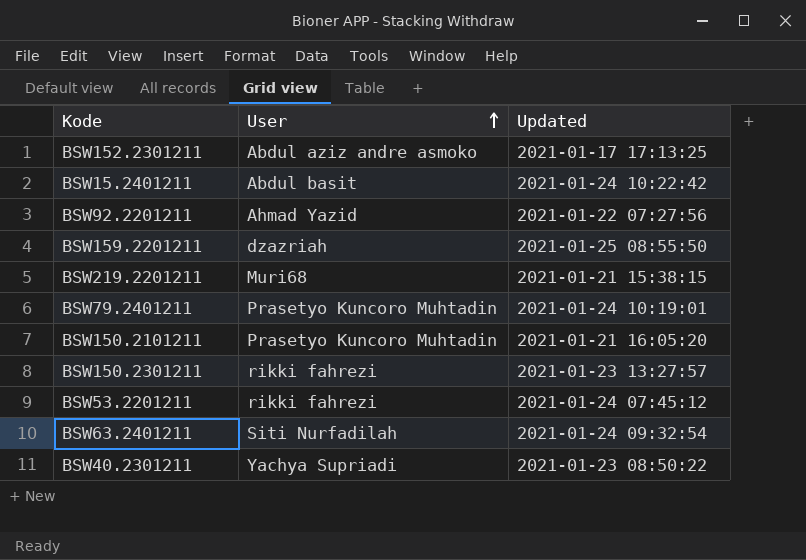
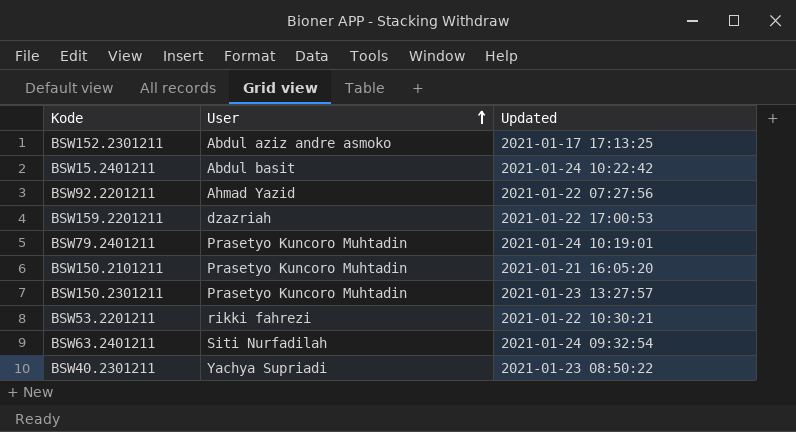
row BSW219.2201211: Muri68 | 2021-01-21 15:38:15 -> none
BSW159.2201211 | Updated: 2021-01-25 08:55:50 -> 2021-01-22 17:00:53
BSW150.2301211 | User: rikki fahrezi -> Prasetyo Kuncoro Muhtadin
BSW53.2201211 | Updated: 2021-01-24 07:45:12 -> 2021-01-22 10:30:21

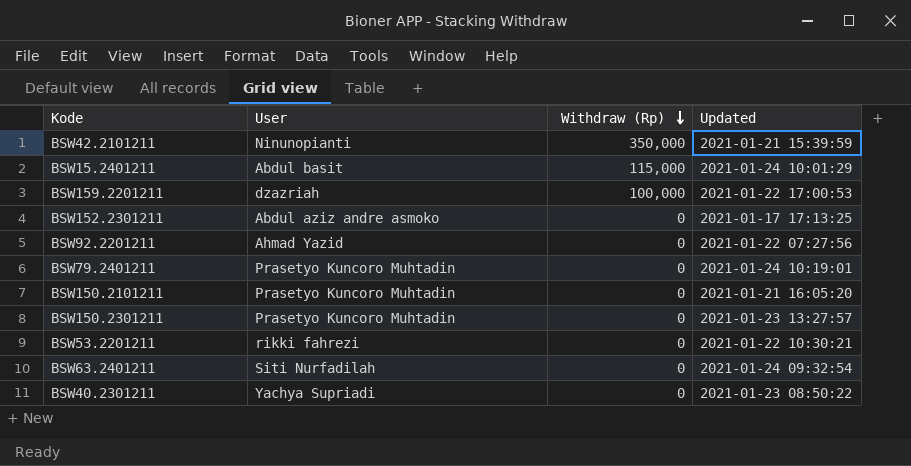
row order: User ascending -> Withdraw (Rp) descending
column Withdraw (Rp) | position: none -> 3
row BSW42.2101211: none -> Ninunopianti | 350,000 | 2021-01-21 15:39:59
BSW15.2401211 | Updated: 2021-01-24 10:22:42 -> 2021-01-24 10:01:29

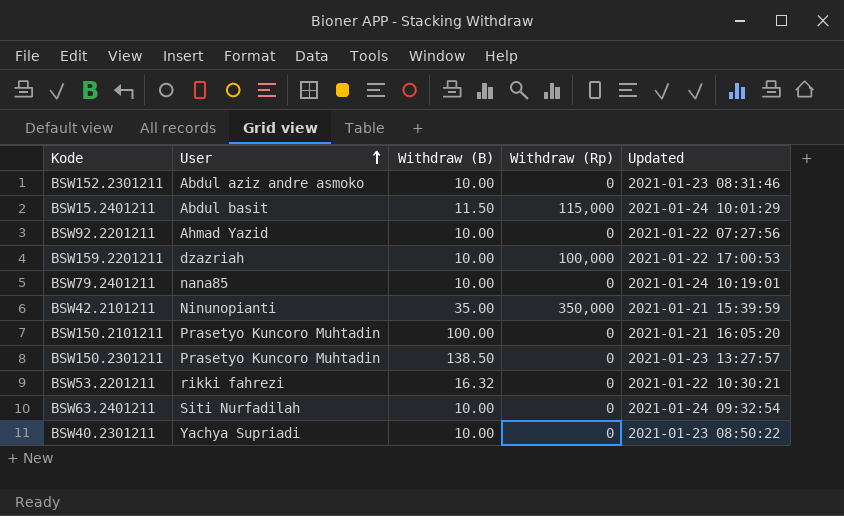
row order: Withdraw (Rp) descending -> User ascending
column Withdraw (B) | position: none -> 3
BSW152.2301211 | Updated: 2021-01-17 17:13:25 -> 2021-01-23 08:31:46
BSW79.2401211 | User: Prasetyo Kuncoro Muhtadin -> nana85

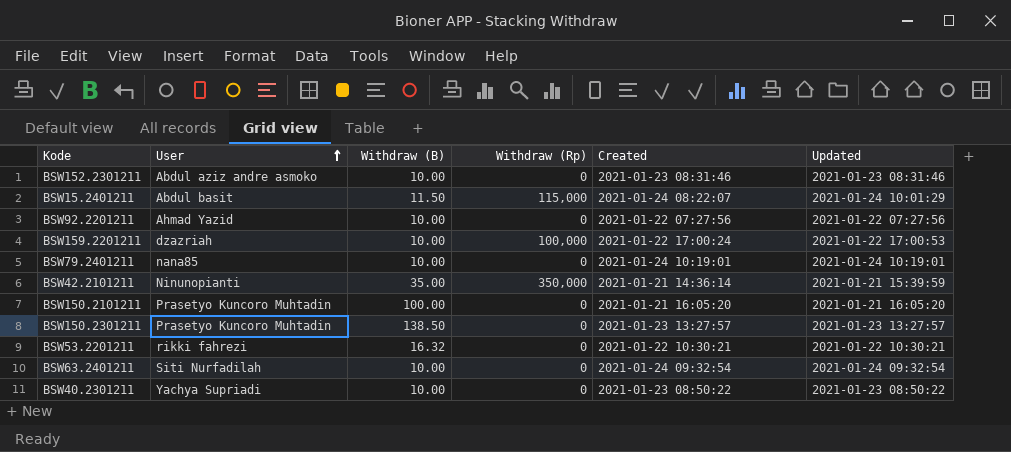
column Created | position: none -> 5

